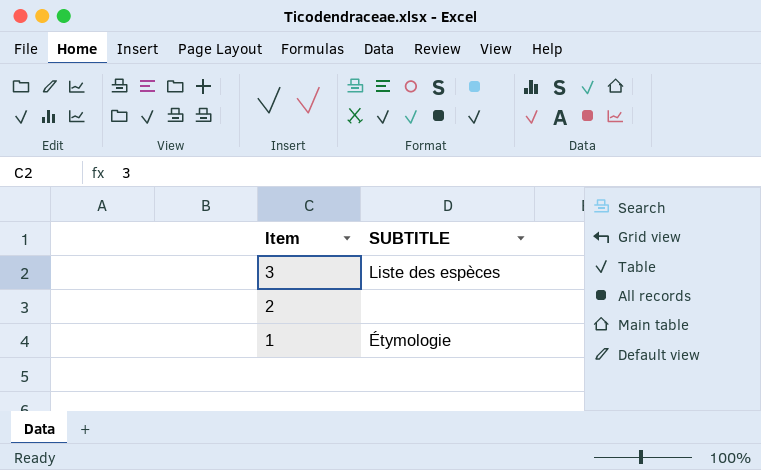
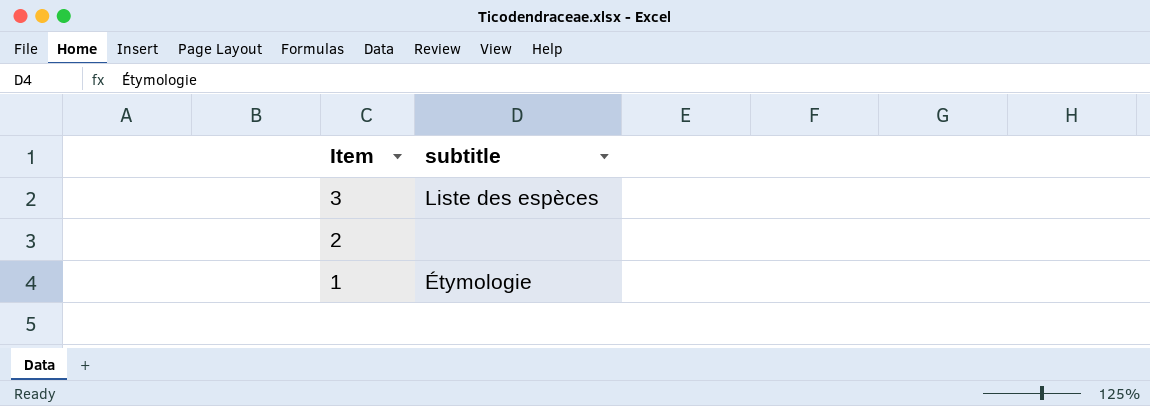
column name: SUBTITLE -> subtitle

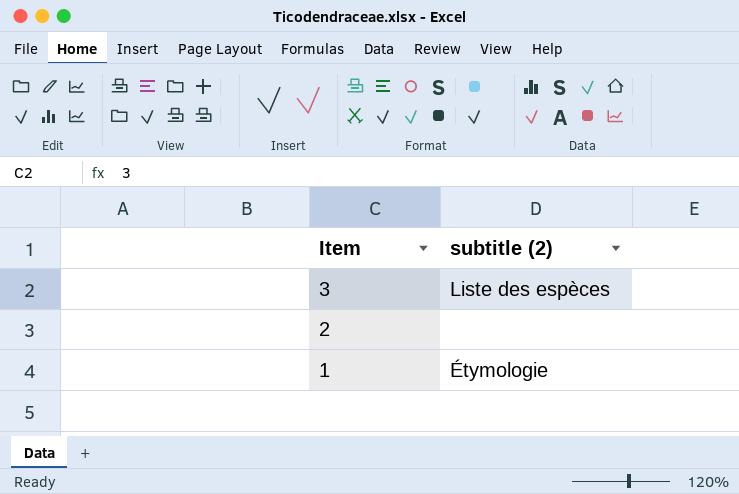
column name: subtitle -> subtitle (2)

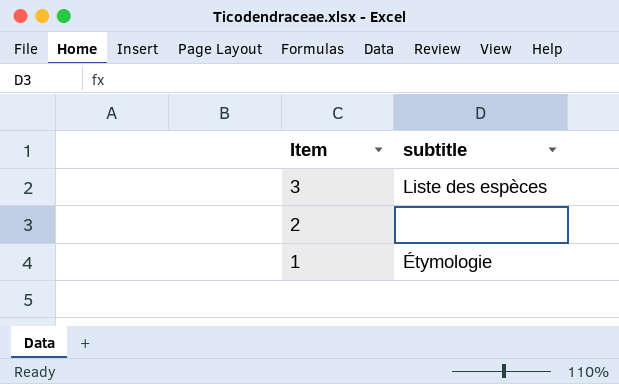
column name: subtitle (2) -> subtitle

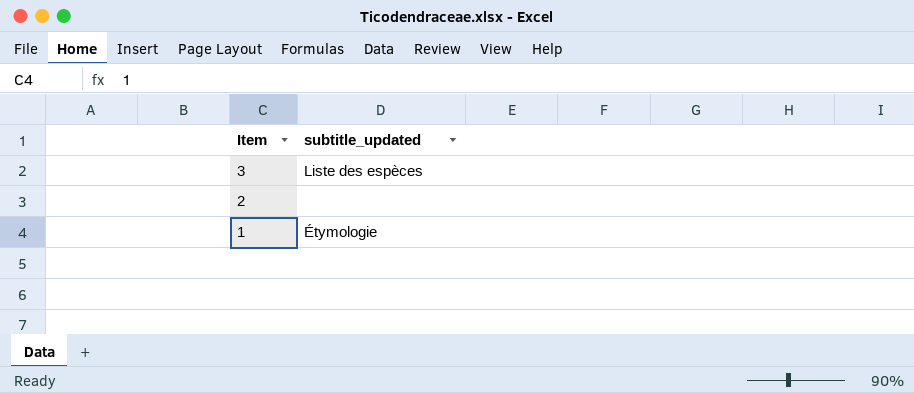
column name: subtitle -> subtitle_updated

